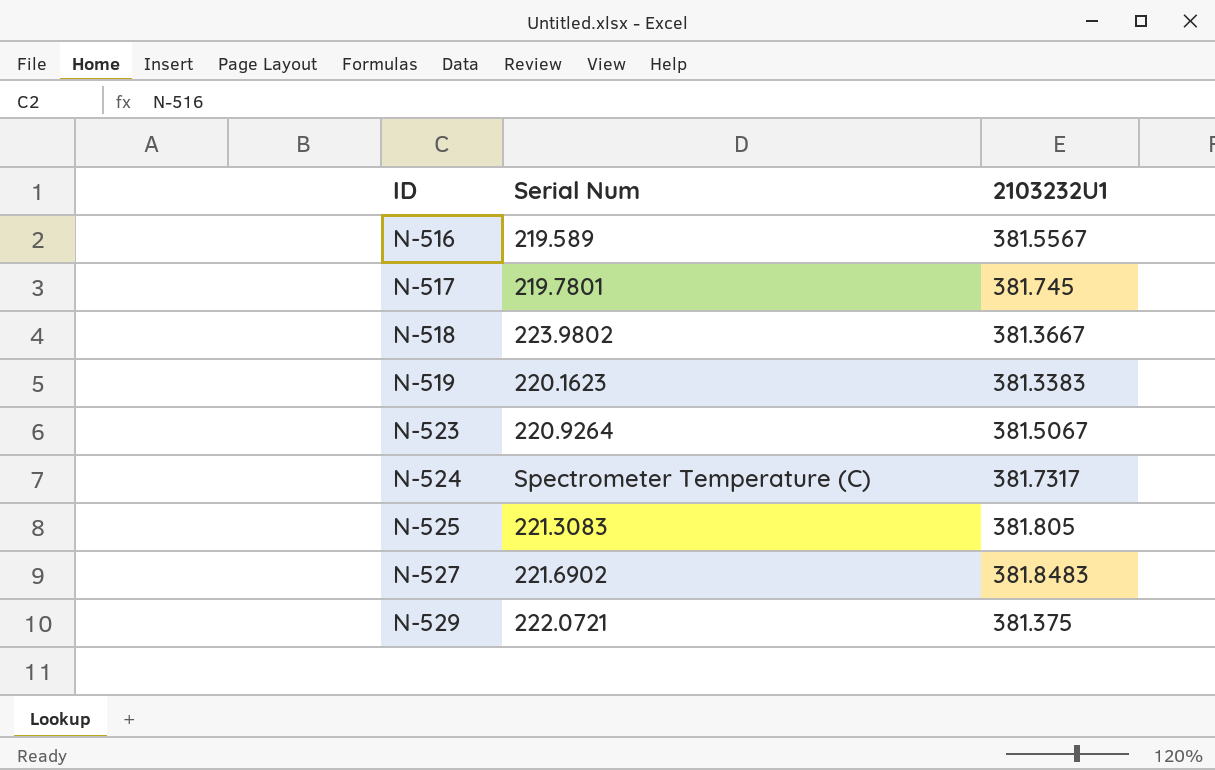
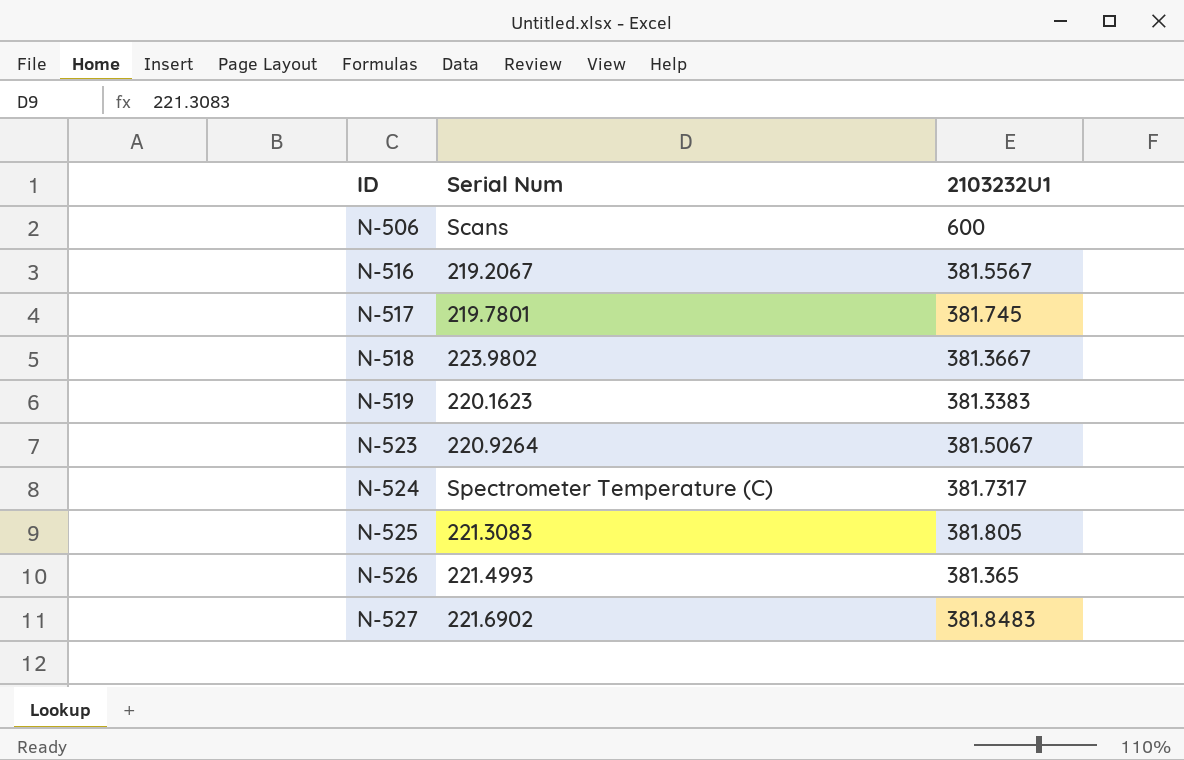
row N-529: 222.0721 | 381.375 -> none
row N-506: none -> Scans | 600
N-516 | Serial Num: 219.589 -> 219.2067
row N-526: none -> 221.4993 | 381.365

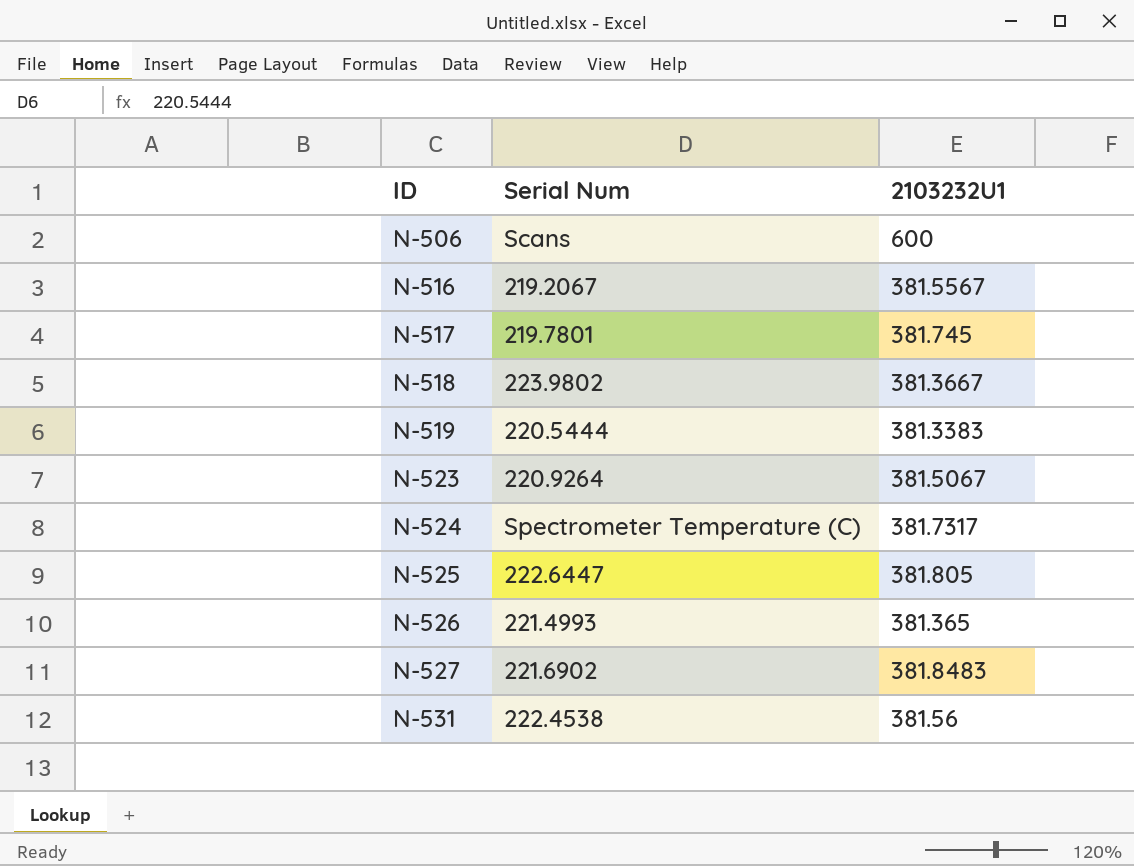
N-519 | Serial Num: 220.1623 -> 220.5444
N-525 | Serial Num: 221.3083 -> 222.6447
row N-531: none -> 222.4538 | 381.56

